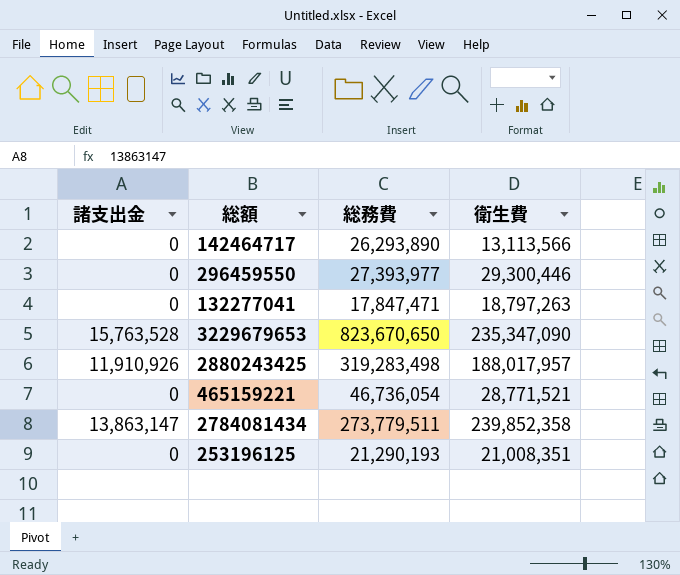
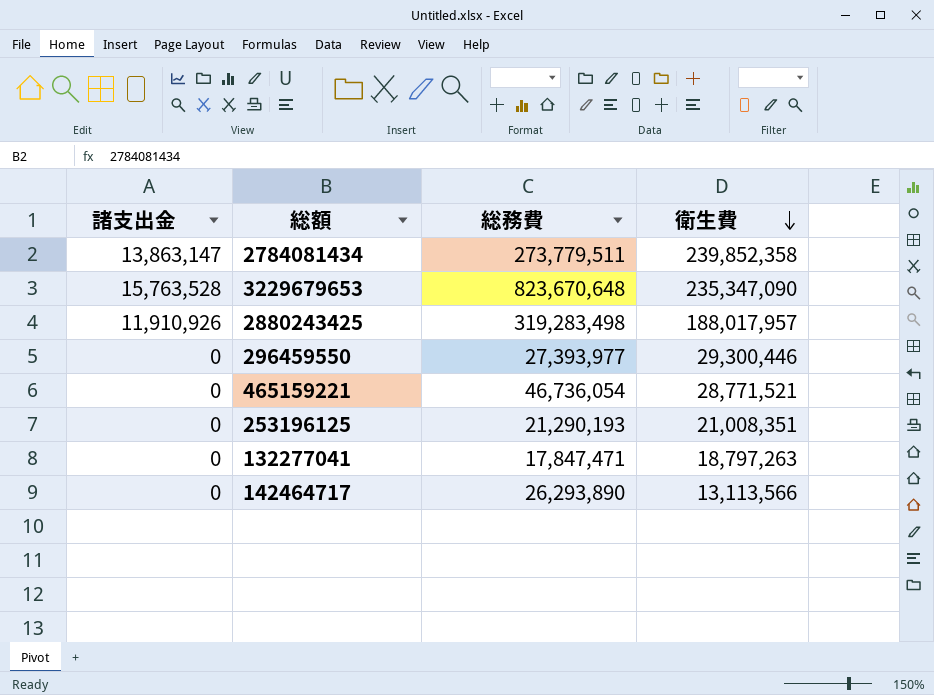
row order: none -> 衛生費 descending
3229679653 | 総務費: 823,670,650 -> 823,670,648

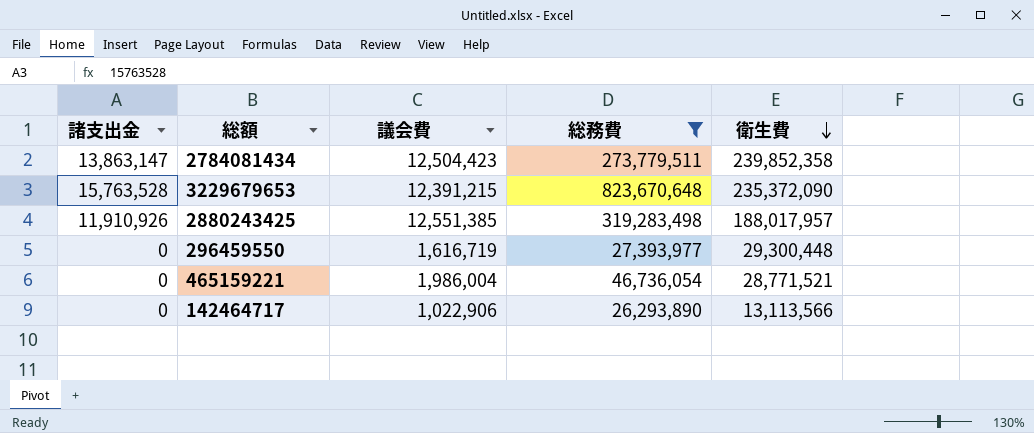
filter: none -> 総務費 >= 26,293,890
column 議会費 | position: none -> 3
3229679653 | 衛生費: 235,347,090 -> 235,372,090
296459550 | 衛生費: 29,300,446 -> 29,300,448

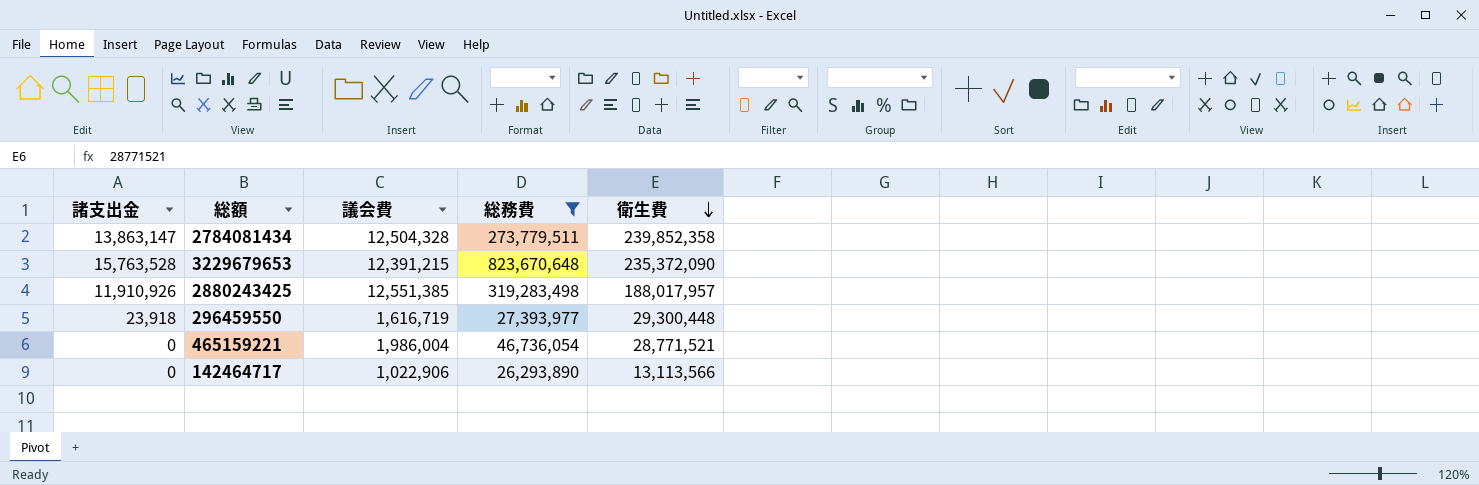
2784081434 | 議会費: 12,504,423 -> 12,504,328
296459550 | 諸支出金: 0 -> 23,918

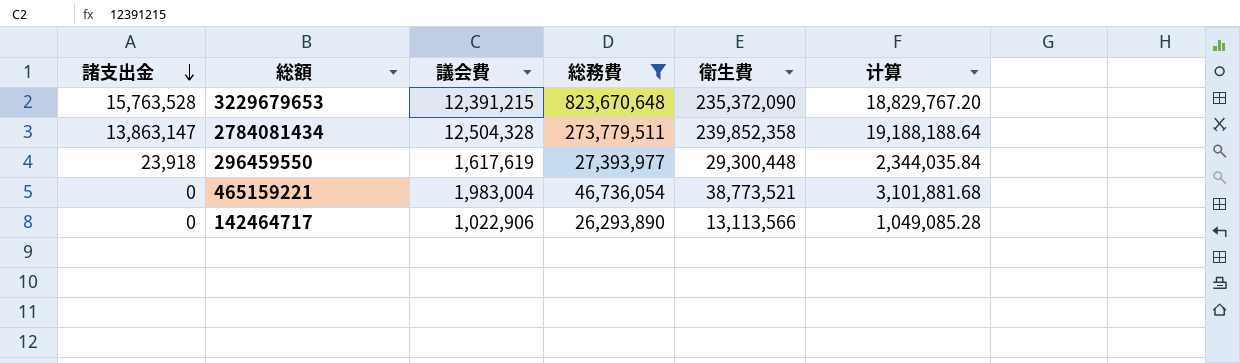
row order: 衛生費 descending -> 諸支出金 descending
column 计算 | formula: none -> [衛生費] * 0.08
row 2880243425: 11,910,926 | 12,551,385 | 319,283,498 | 188,017,957 -> none
296459550 | 議会費: 1,616,719 -> 1,617,619
465159221 | 議会費: 1,986,004 -> 1,983,004
465159221 | 衛生費: 28,771,521 -> 38,773,521

